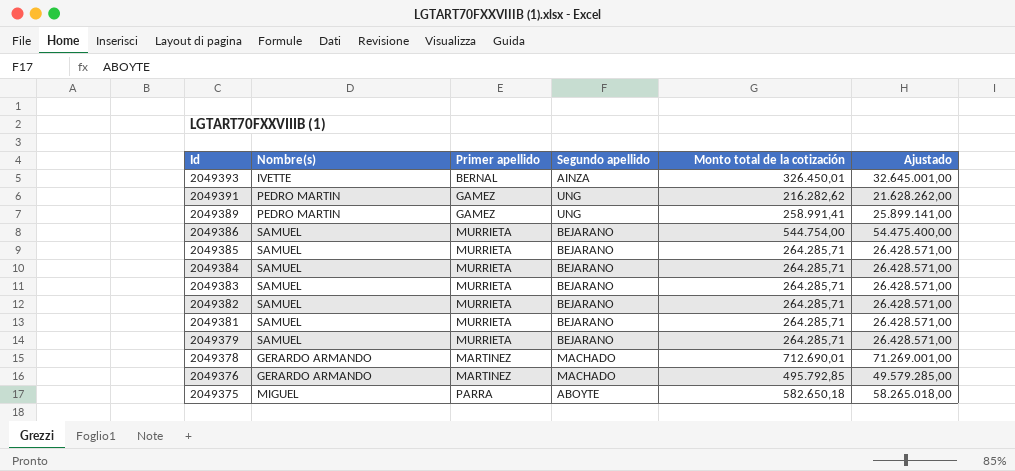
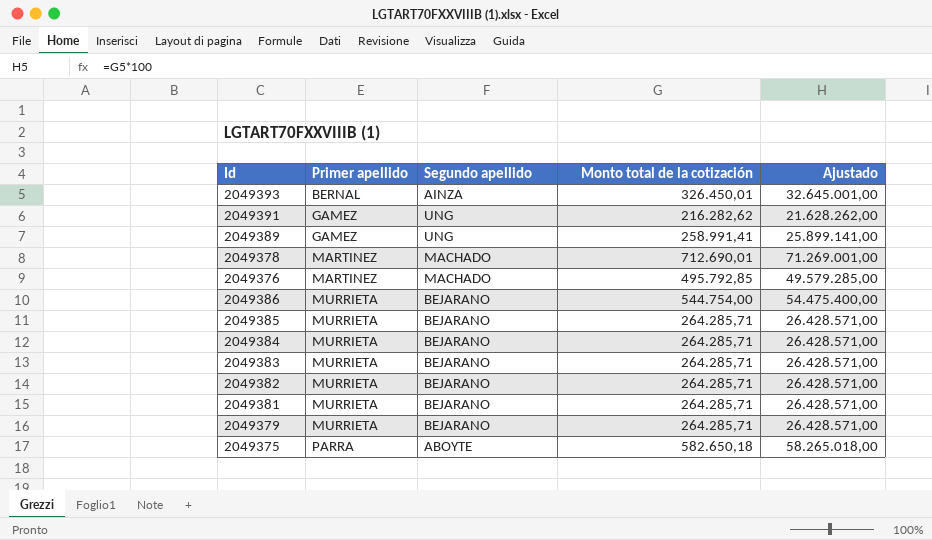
row order: Id descending -> Primer apellido ascending
column Nombre(s) | position: 2 -> none

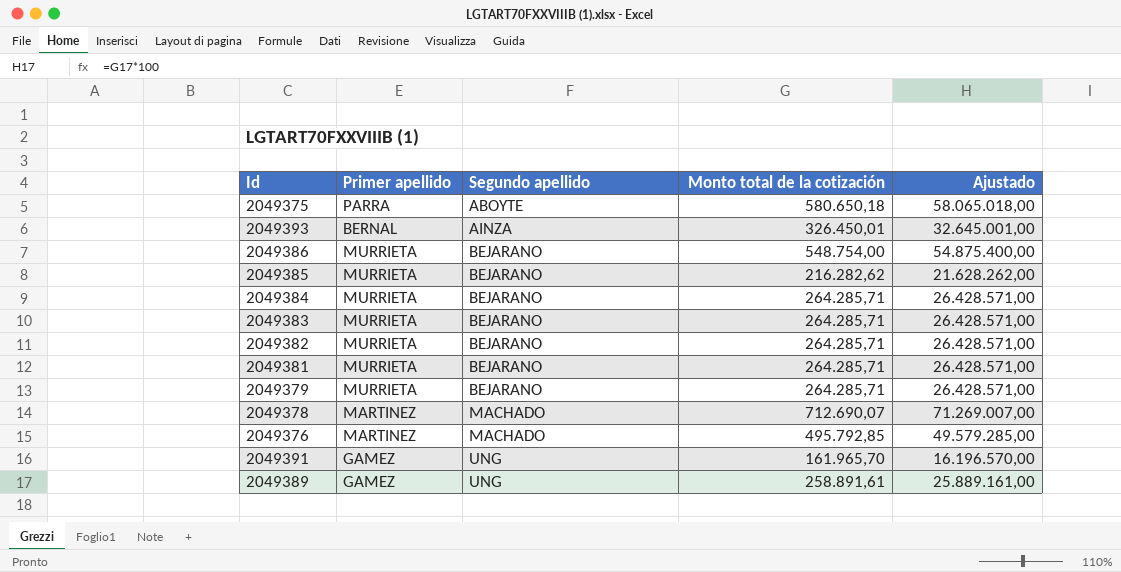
row order: Primer apellido ascending -> Segundo apellido ascending
2049375 | Monto total de la cotización: 582.650,18 -> 580.650,18
2049375 | Ajustado: 58.265.018,00 -> 58.065.018,00
2049386 | Monto total de la cotización: 544.754,00 -> 548.754,00
2049386 | Ajustado: 54.475.400,00 -> 54.875.400,00
2049385 | Monto total de la cotización: 264.285,71 -> 216.282,62
2049385 | Ajustado: 26.428.571,00 -> 21.628.262,00
2049378 | Monto total de la cotización: 712.690,01 -> 712.690,07
2049378 | Ajustado: 71.269.001,00 -> 71.269.007,00
2049391 | Monto total de la cotización: 216.282,62 -> 161.965,70
2049391 | Ajustado: 21.628.262,00 -> 16.196.570,00
2049389 | Monto total de la cotización: 258.991,41 -> 258.891,61
2049389 | Ajustado: 25.899.141,00 -> 25.889.161,00

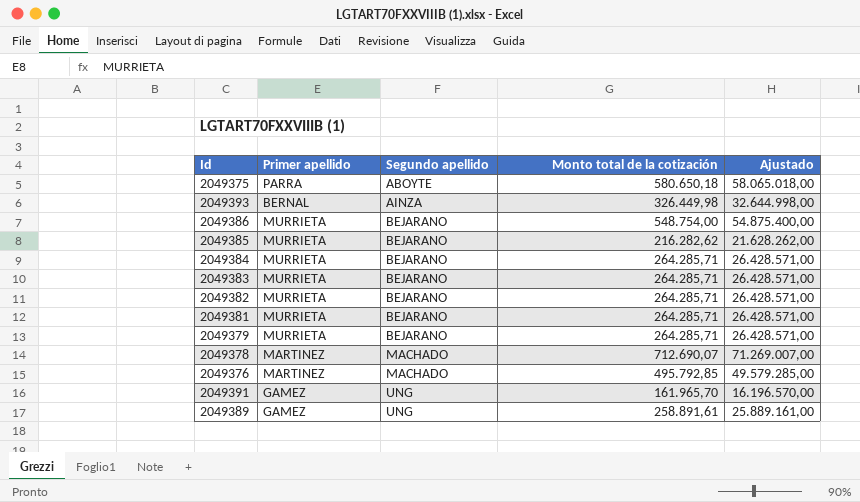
2049393 | Monto total de la cotización: 326.450,01 -> 326.449,98
2049393 | Ajustado: 32.645.001,00 -> 32.644.998,00

